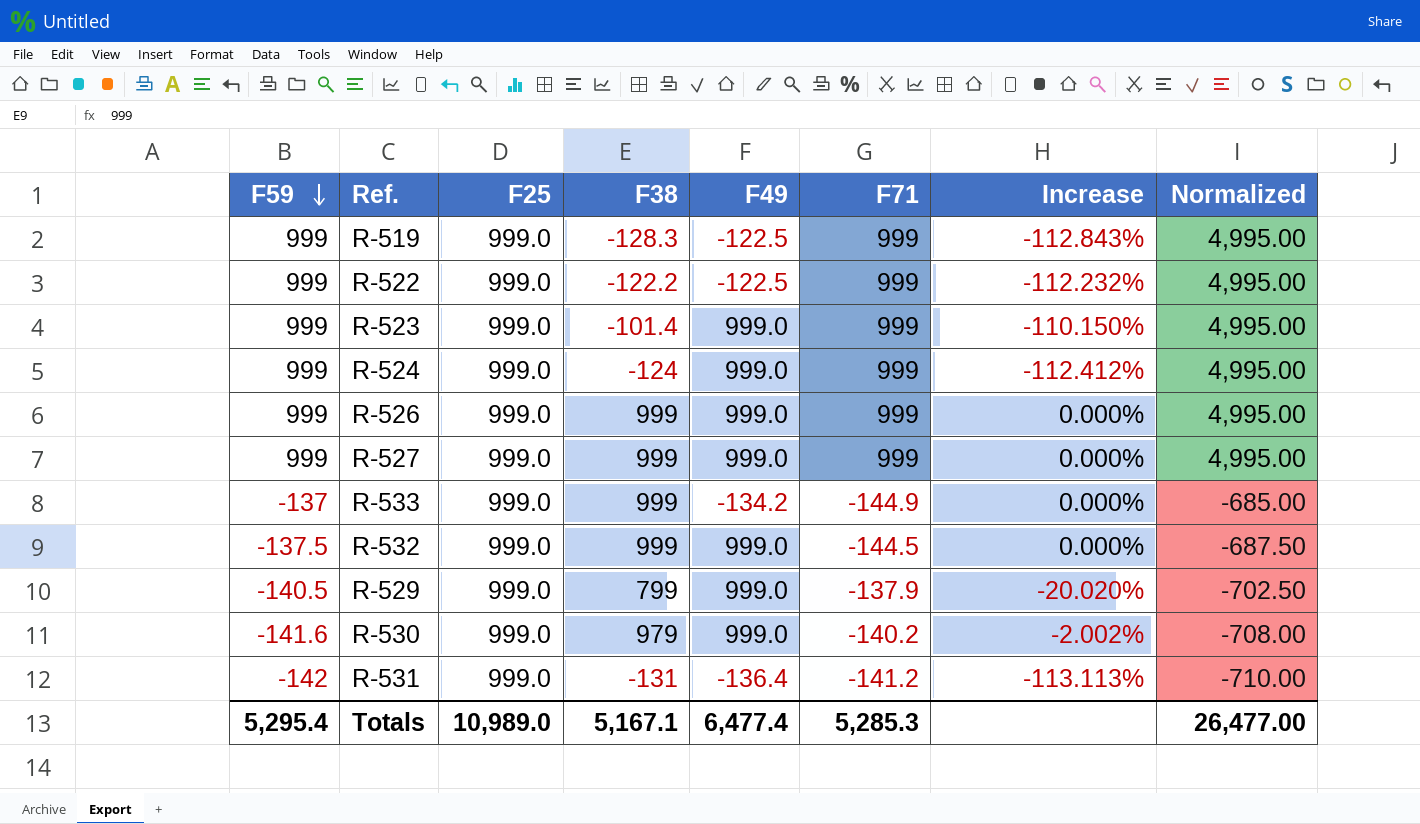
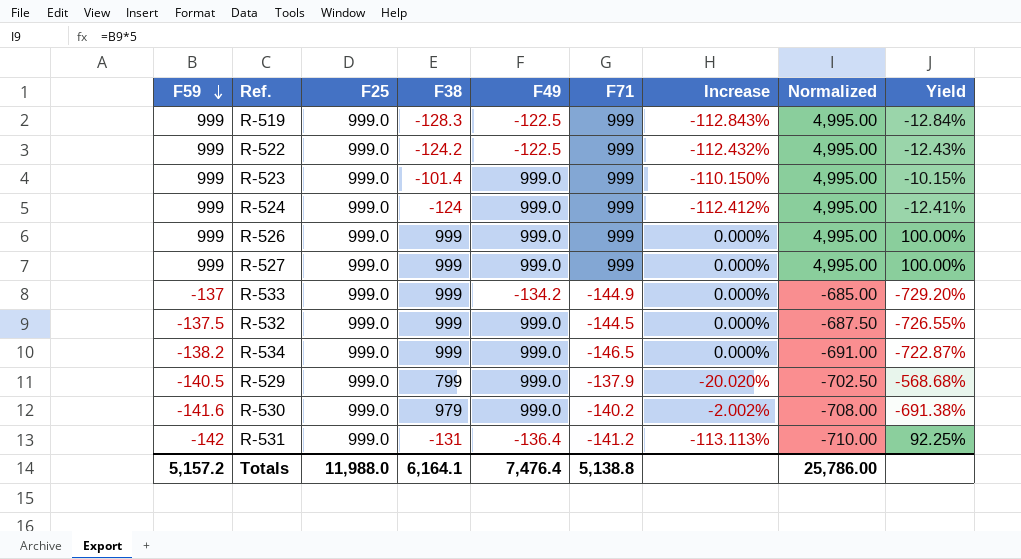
column Yield | formula: none -> [F38] / [F59]
R-522 | F38: -122.2 -> -124.2
R-522 | Increase: -112.232% -> -112.432%
row R-534: none -> -138.2 | 999.0 | 999 | 999.0 | -146.5 | 0.000% | -691.00 | -722.87%
Totals | F59: 5,295.4 -> 5,157.2
Totals | F25: 10,989.0 -> 11,988.0
Totals | F38: 5,167.1 -> 6,164.1
Totals | F49: 6,477.4 -> 7,476.4
Totals | F71: 5,285.3 -> 5,138.8
Totals | Normalized: 26,477.00 -> 25,786.00

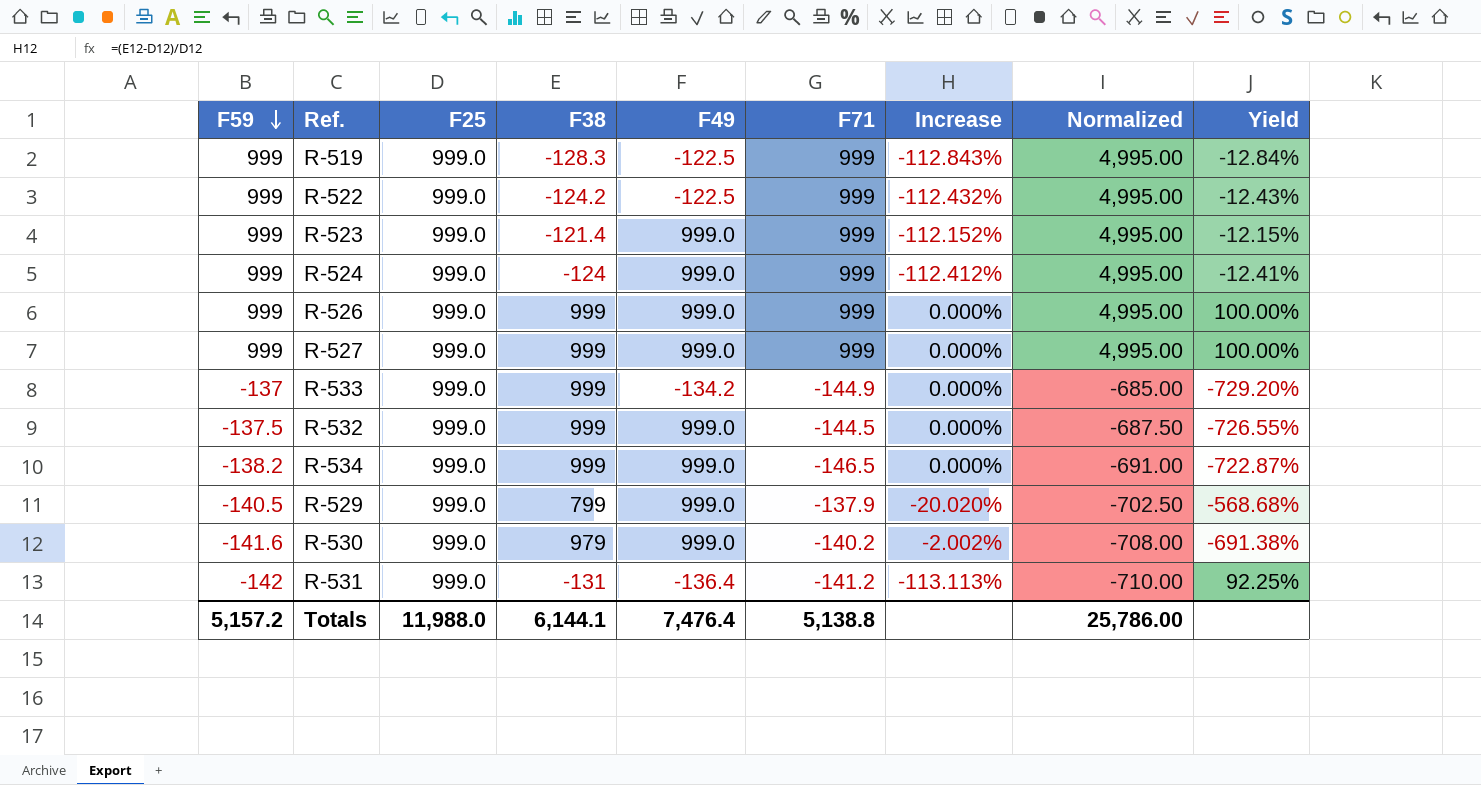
R-523 | F38: -101.4 -> -121.4
R-523 | Increase: -110.150% -> -112.152%
R-523 | Yield: -10.15% -> -12.15%
Totals | F38: 6,164.1 -> 6,144.1

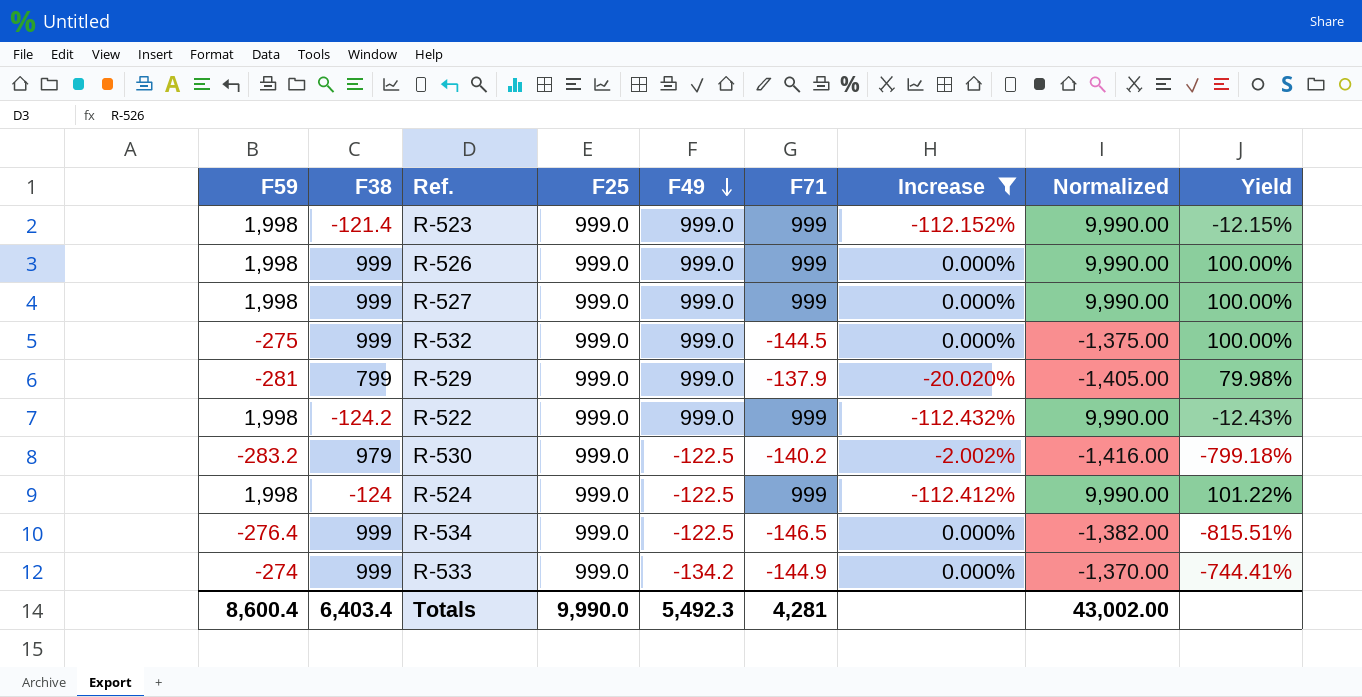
filter: none -> Increase >= -112.432%
row order: F59 descending -> F49 descending
column F38 | position: 4 -> 2
column Yield | formula: [F38] / [F59] -> [F38] / [F49]
R-523 | F59: 999 -> 1,998
R-523 | Normalized: 4,995.00 -> 9,990.00
R-526 | F59: 999 -> 1,998
R-526 | Normalized: 4,995.00 -> 9,990.00
R-527 | F59: 999 -> 1,998
R-527 | Normalized: 4,995.00 -> 9,990.00
R-532 | F59: -137.5 -> -275
R-532 | Normalized: -687.50 -> -1,375.00
R-529 | F59: -140.5 -> -281
R-529 | Normalized: -702.50 -> -1,405.00
R-522 | F59: 999 -> 1,998
R-522 | F49: -122.5 -> 999.0
R-522 | Normalized: 4,995.00 -> 9,990.00
R-530 | F59: -141.6 -> -283.2
R-530 | F49: 999.0 -> -122.5
R-530 | Normalized: -708.00 -> -1,416.00
R-524 | F59: 999 -> 1,998
R-524 | F49: 999.0 -> -122.5
R-524 | Normalized: 4,995.00 -> 9,990.00
R-534 | F59: -138.2 -> -276.4
R-534 | F49: 999.0 -> -122.5
R-534 | Normalized: -691.00 -> -1,382.00
R-533 | F59: -137 -> -274
R-533 | Normalized: -685.00 -> -1,370.00
Totals | F59: 5,157.2 -> 8,600.4
Totals | F38: 6,144.1 -> 6,403.4
Totals | F25: 11,988.0 -> 9,990.0
Totals | F49: 7,476.4 -> 5,492.3
Totals | F71: 5,138.8 -> 4,281
Totals | Normalized: 25,786.00 -> 43,002.00

